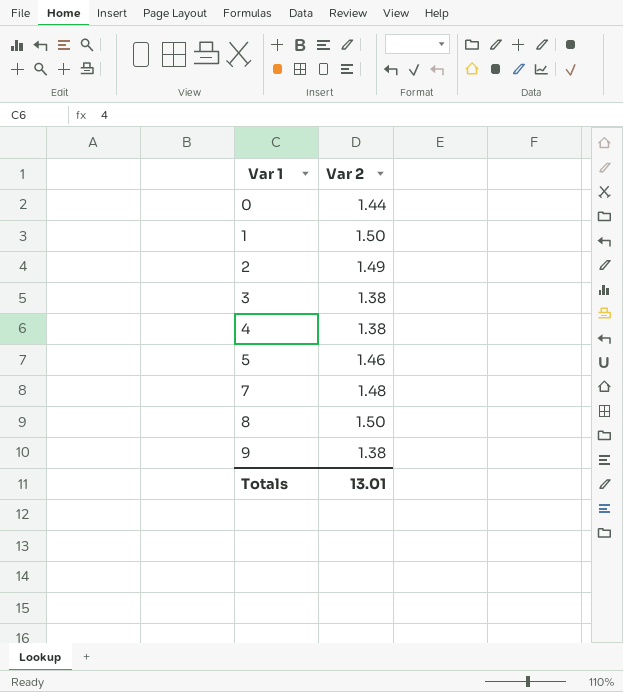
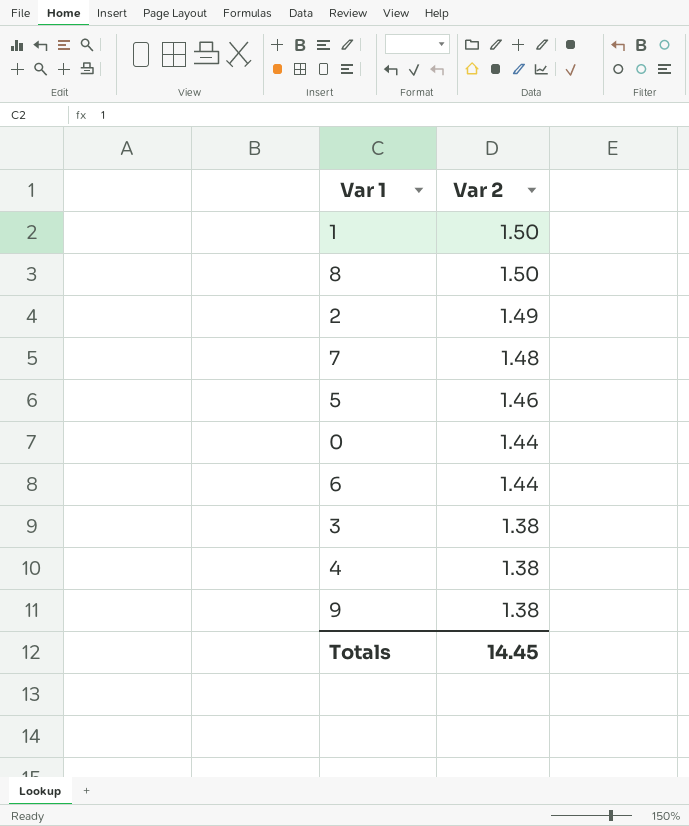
row order: Var 1 ascending -> Var 2 descending
row 6: none -> 1.44
Totals | Var 2: 13.01 -> 14.45

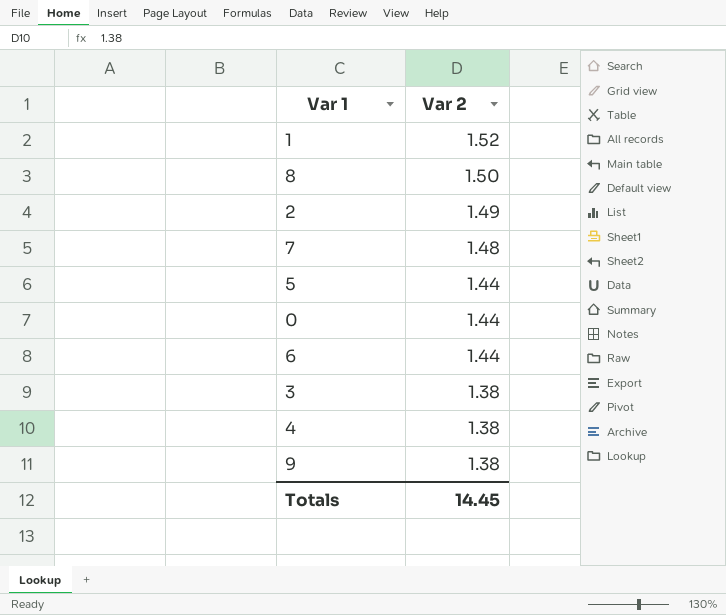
1 | Var 2: 1.50 -> 1.52
5 | Var 2: 1.46 -> 1.44

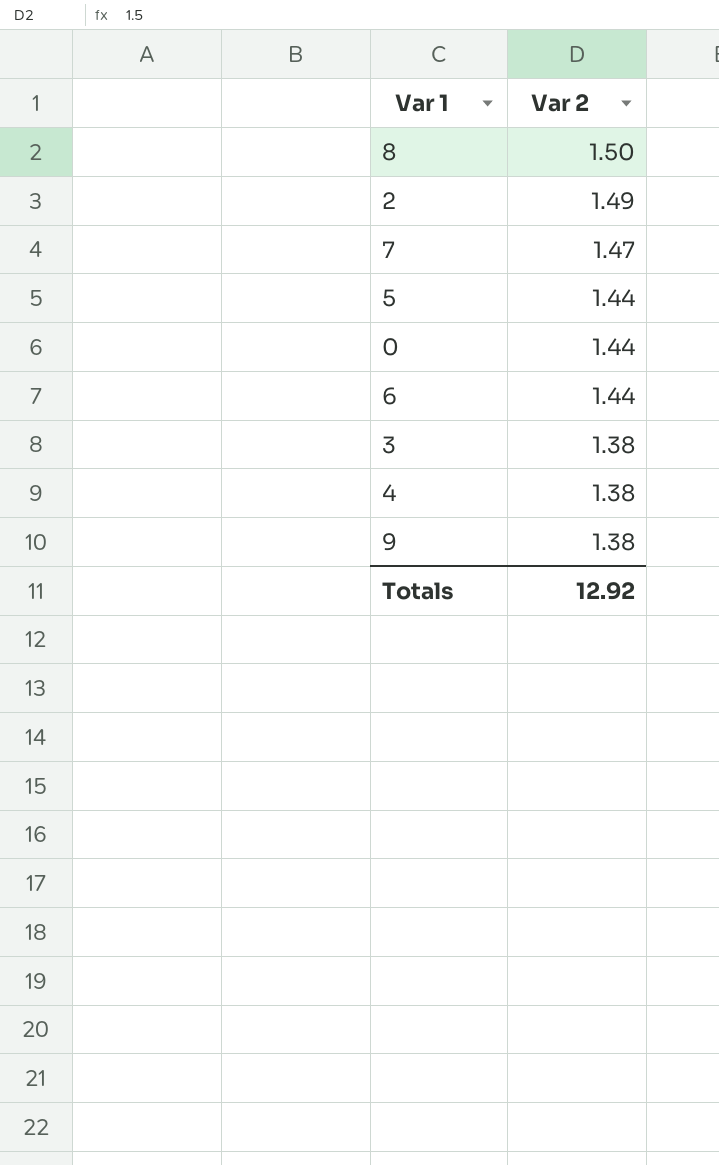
row 1: 1.52 -> none
7 | Var 2: 1.48 -> 1.47
Totals | Var 2: 14.45 -> 12.92

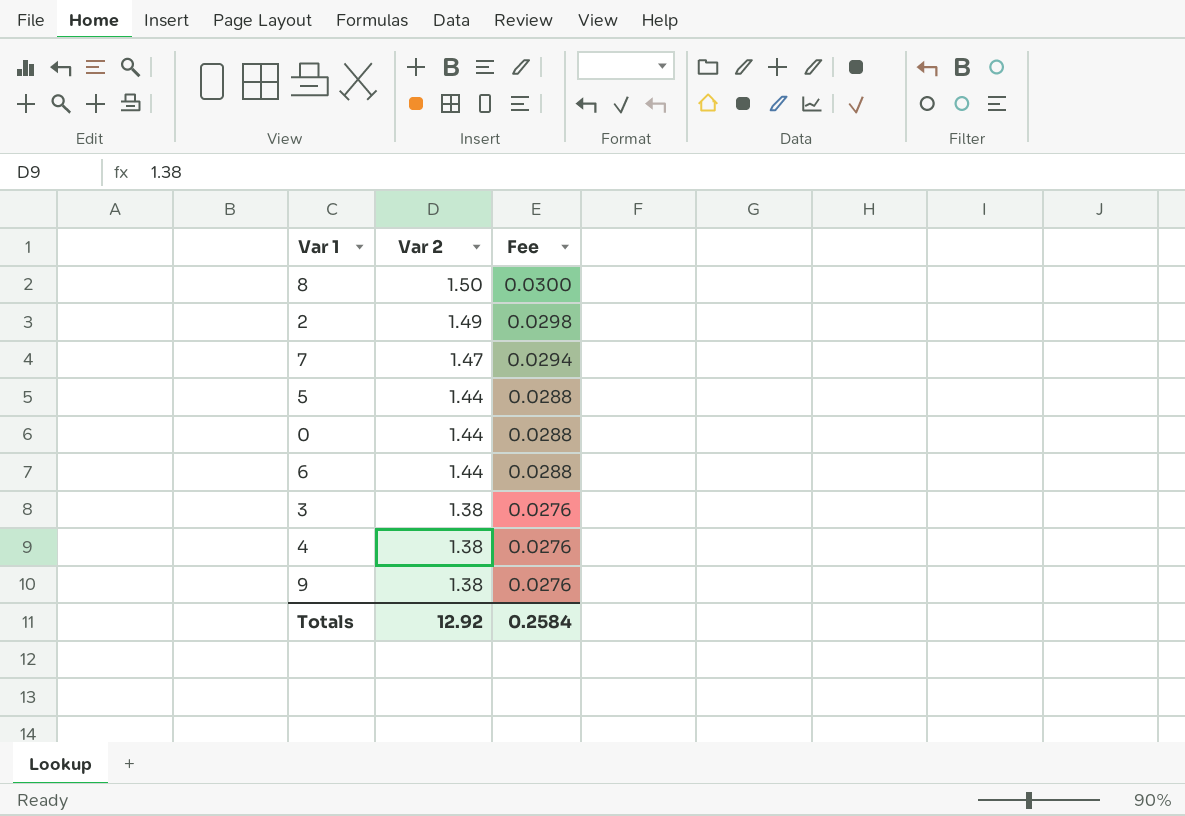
column Fee | formula: none -> [Var 2] * 0.02

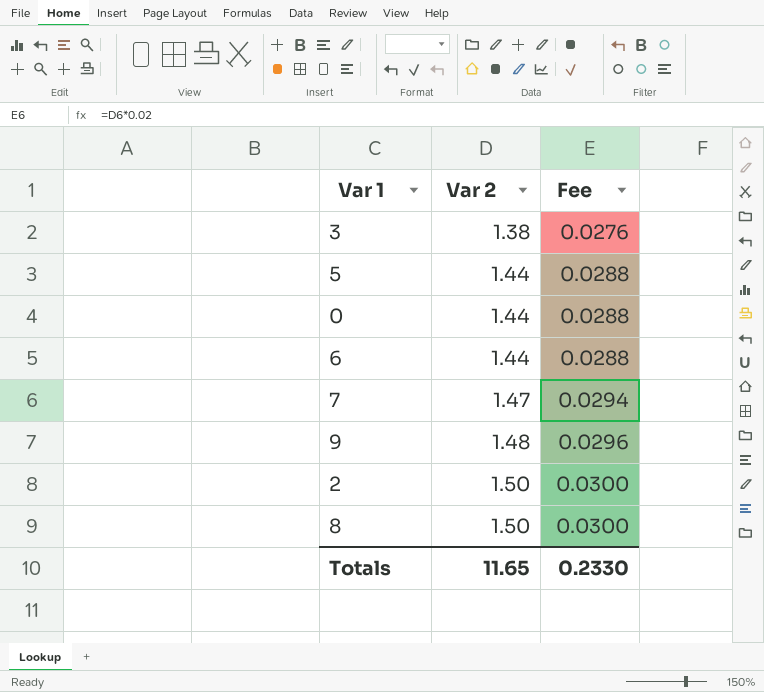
row order: Var 2 descending -> Var 2 ascending
row 4: 1.38 | 0.0276 -> none
9 | Var 2: 1.38 -> 1.48
9 | Fee: 0.0276 -> 0.0296
2 | Var 2: 1.49 -> 1.50
2 | Fee: 0.0298 -> 0.0300
Totals | Var 2: 12.92 -> 11.65
Totals | Fee: 0.2584 -> 0.2330

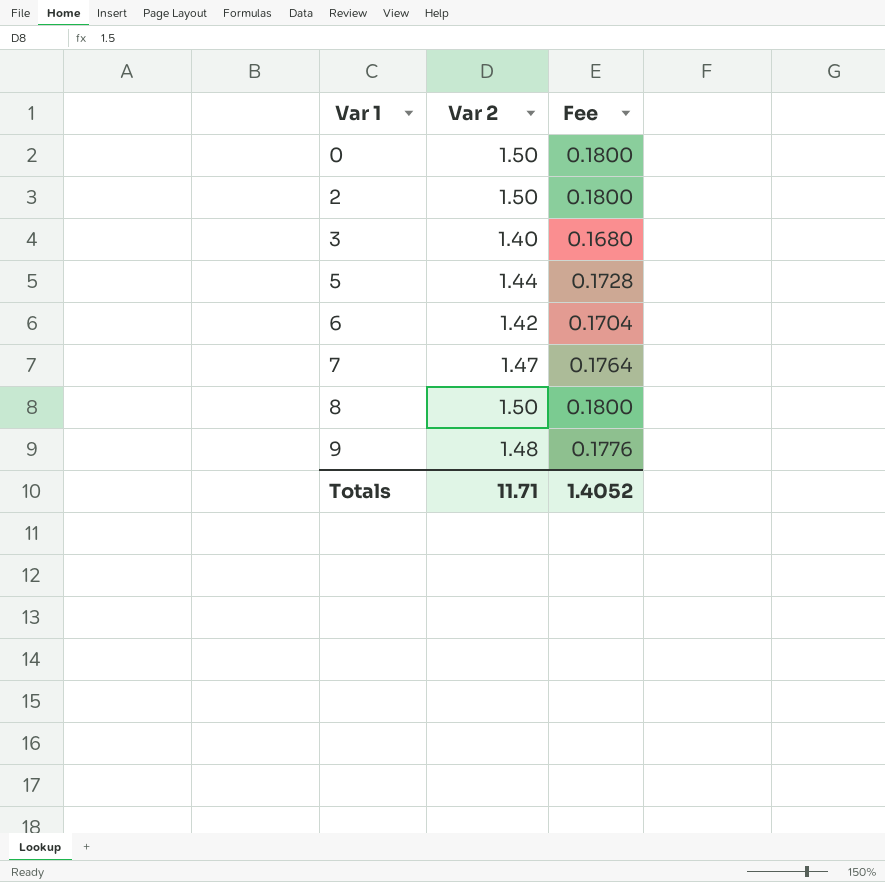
row order: Var 2 ascending -> Var 1 ascending
column Fee | formula: [Var 2] * 0.02 -> [Var 2] * 0.12
0 | Var 2: 1.44 -> 1.50
3 | Var 2: 1.38 -> 1.40
6 | Var 2: 1.44 -> 1.42
Totals | Var 2: 11.65 -> 11.71
Totals | Fee: 0.2330 -> 1.4052

